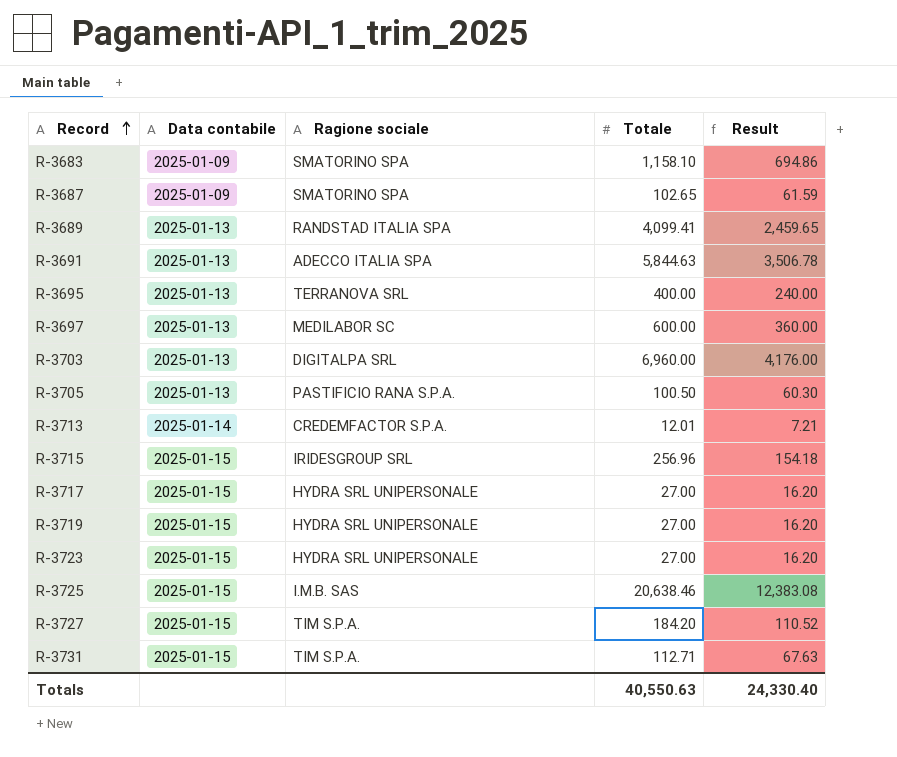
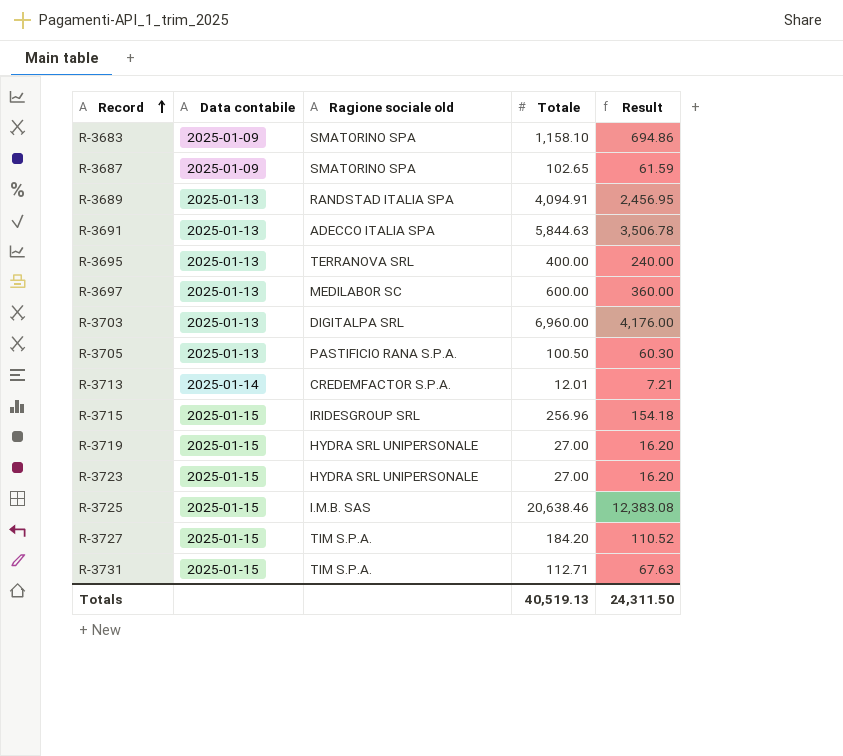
column name: Ragione sociale -> Ragione sociale old
row R-3717: 2025-01-15 | HYDRA SRL UNIPERSONALE | 27.00 | 16.20 -> none
R-3689 | Totale: 4,099.41 -> 4,094.91
R-3689 | Result: 2,459.65 -> 2,456.95
Totals | Totale: 40,550.63 -> 40,519.13
Totals | Result: 24,330.40 -> 24,311.50

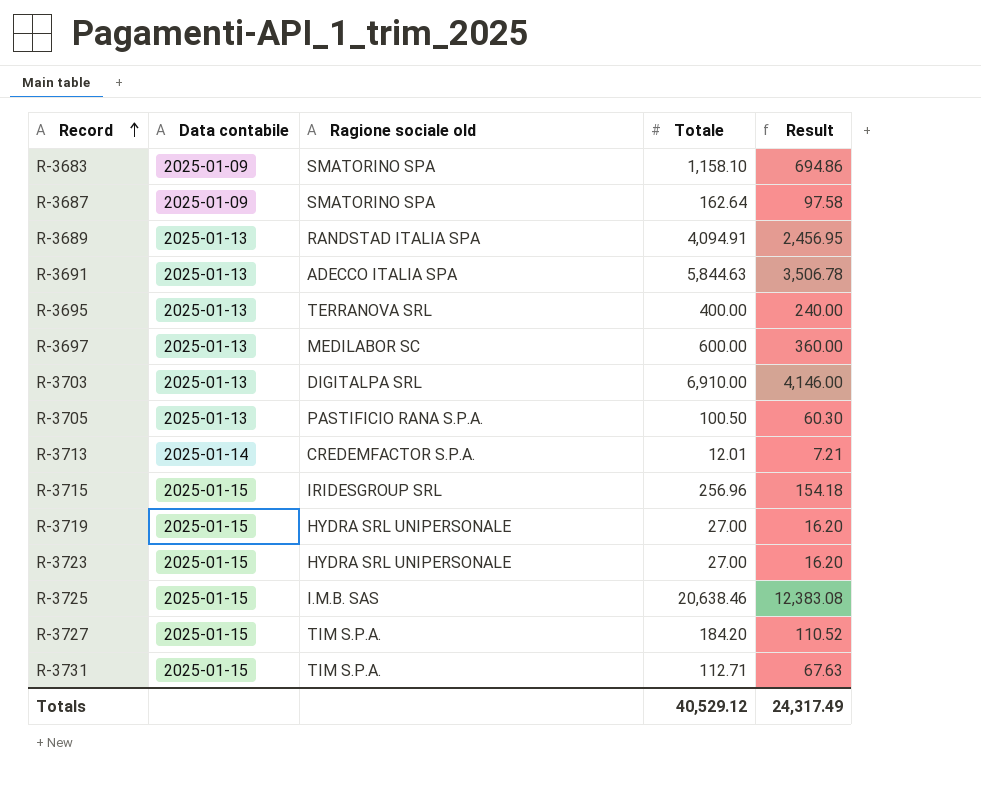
R-3687 | Totale: 102.65 -> 162.64
R-3687 | Result: 61.59 -> 97.58
R-3703 | Totale: 6,960.00 -> 6,910.00
R-3703 | Result: 4,176.00 -> 4,146.00
Totals | Totale: 40,519.13 -> 40,529.12
Totals | Result: 24,311.50 -> 24,317.49

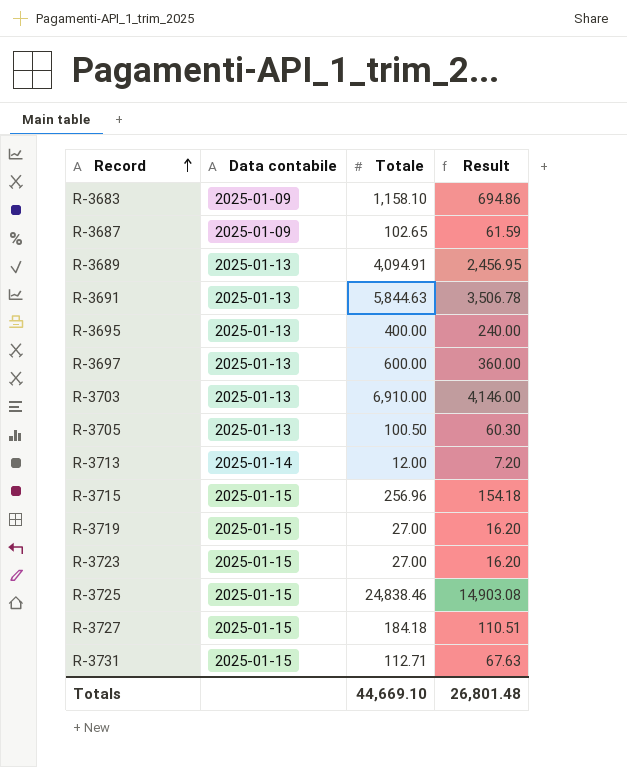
column Ragione sociale old | position: 3 -> none
R-3687 | Totale: 162.64 -> 102.65
R-3687 | Result: 97.58 -> 61.59
R-3713 | Totale: 12.01 -> 12.00
R-3713 | Result: 7.21 -> 7.20
R-3725 | Totale: 20,638.46 -> 24,838.46
R-3725 | Result: 12,383.08 -> 14,903.08
R-3727 | Totale: 184.20 -> 184.18
R-3727 | Result: 110.52 -> 110.51
Totals | Totale: 40,529.12 -> 44,669.10
Totals | Result: 24,317.49 -> 26,801.48

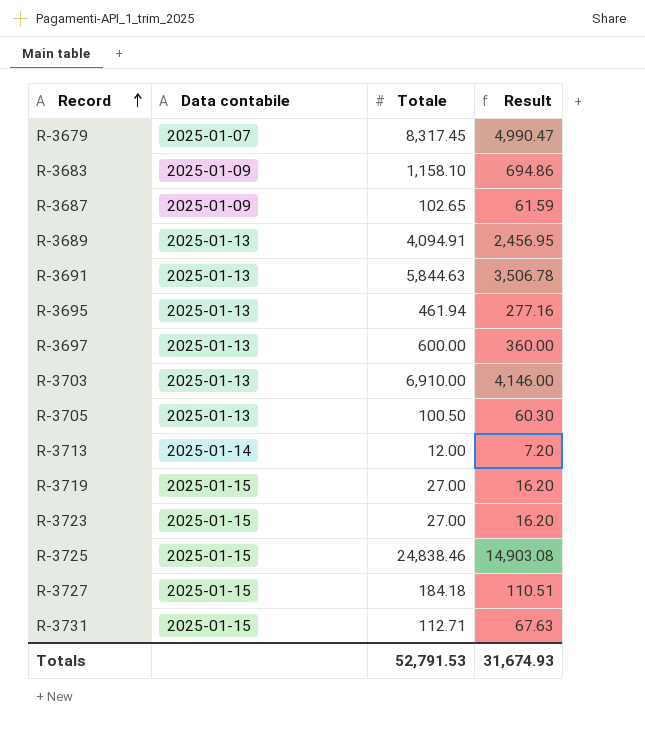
row R-3715: 2025-01-15 | 256.96 | 154.18 -> none
row R-3679: none -> 2025-01-07 | 8,317.45 | 4,990.47
R-3695 | Totale: 400.00 -> 461.94
R-3695 | Result: 240.00 -> 277.16
Totals | Totale: 44,669.10 -> 52,791.53
Totals | Result: 26,801.48 -> 31,674.93

